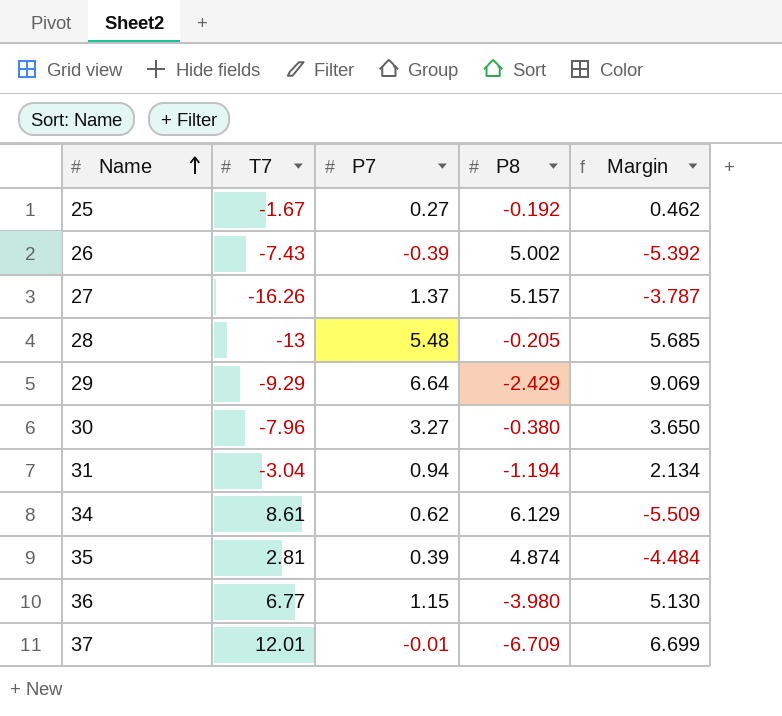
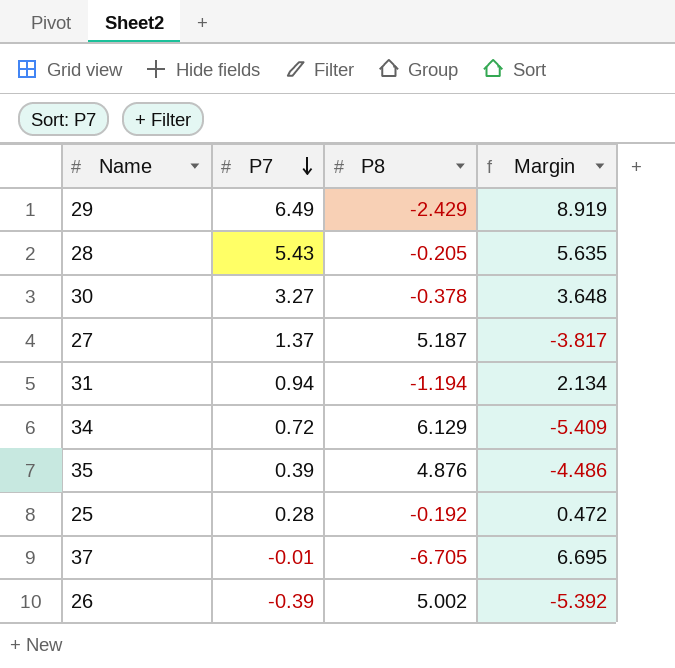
row order: Name ascending -> P7 descending
column T7 | position: 2 -> none
row 36: 6.77 | 1.15 | -3.980 | 5.130 -> none
29 | P7: 6.64 -> 6.49
29 | Margin: 9.069 -> 8.919
28 | P7: 5.48 -> 5.43
28 | Margin: 5.685 -> 5.635
30 | P8: -0.380 -> -0.378
30 | Margin: 3.650 -> 3.648
27 | P8: 5.157 -> 5.187
27 | Margin: -3.787 -> -3.817
34 | P7: 0.62 -> 0.72
34 | Margin: -5.509 -> -5.409
35 | P8: 4.874 -> 4.876
35 | Margin: -4.484 -> -4.486
25 | P7: 0.27 -> 0.28
25 | Margin: 0.462 -> 0.472
37 | P8: -6.709 -> -6.705
37 | Margin: 6.699 -> 6.695

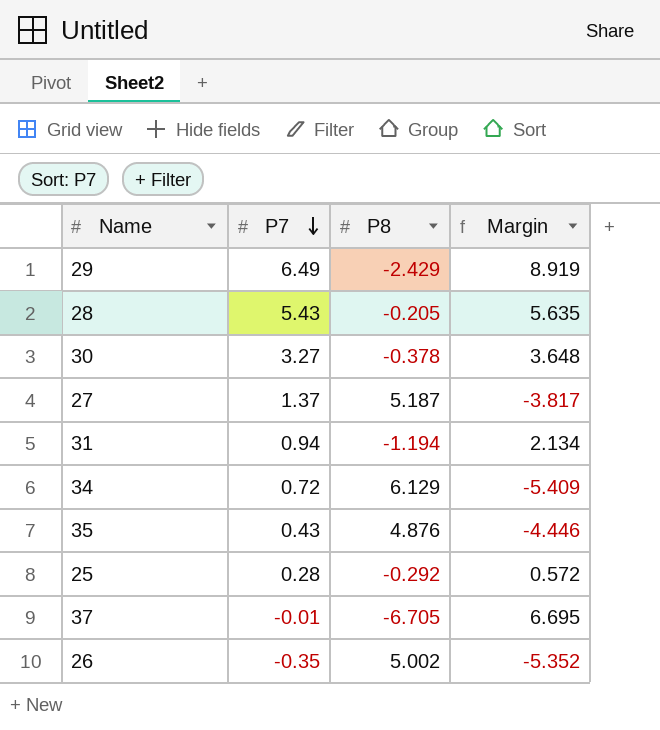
35 | P7: 0.39 -> 0.43
35 | Margin: -4.486 -> -4.446
25 | P8: -0.192 -> -0.292
25 | Margin: 0.472 -> 0.572
26 | P7: -0.39 -> -0.35
26 | Margin: -5.392 -> -5.352

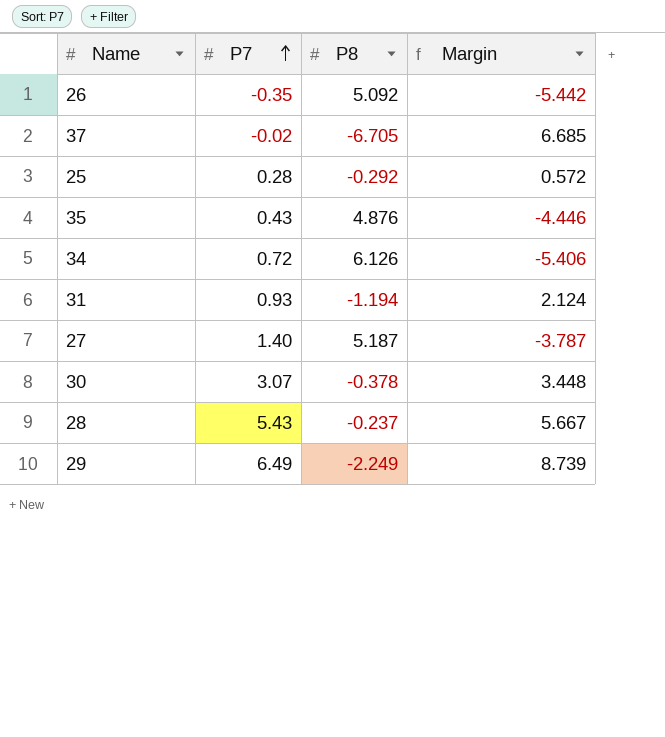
row order: P7 descending -> P7 ascending
26 | P8: 5.002 -> 5.092
26 | Margin: -5.352 -> -5.442
37 | P7: -0.01 -> -0.02
37 | Margin: 6.695 -> 6.685
34 | P8: 6.129 -> 6.126
34 | Margin: -5.409 -> -5.406
31 | P7: 0.94 -> 0.93
31 | Margin: 2.134 -> 2.124
27 | P7: 1.37 -> 1.40
27 | Margin: -3.817 -> -3.787
30 | P7: 3.27 -> 3.07
30 | Margin: 3.648 -> 3.448
28 | P8: -0.205 -> -0.237
28 | Margin: 5.635 -> 5.667
29 | P8: -2.429 -> -2.249
29 | Margin: 8.919 -> 8.739

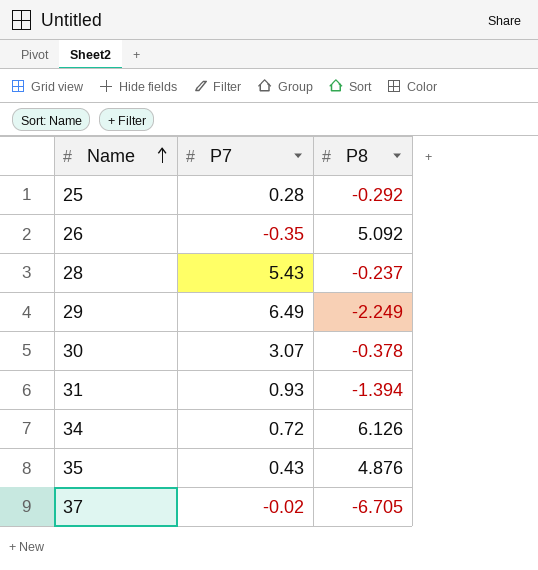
row order: P7 ascending -> Name ascending
column Margin | formula: [P7] - [P8] -> none
row 27: 1.40 | 5.187 | -3.787 -> none
31 | P8: -1.194 -> -1.394

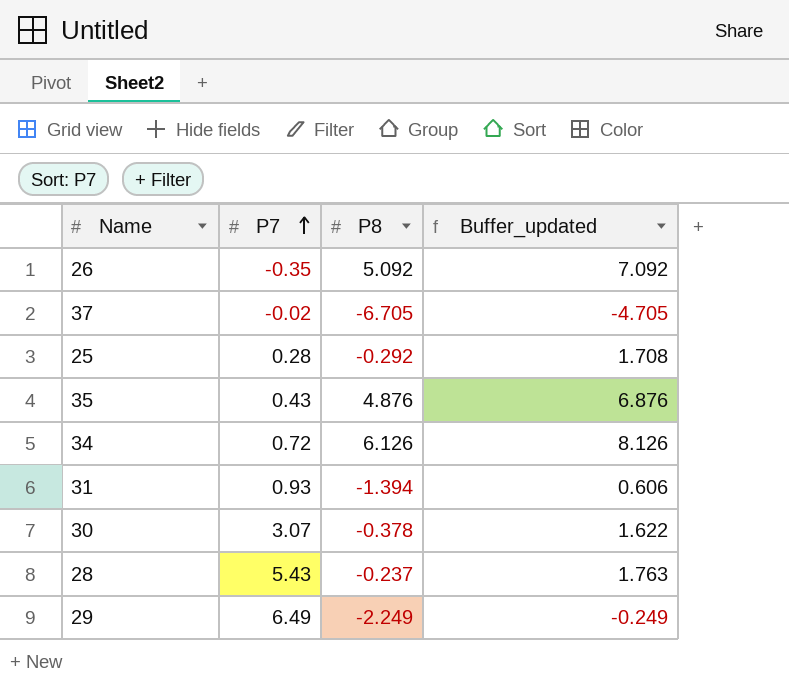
row order: Name ascending -> P7 ascending
column Buffer_updated | formula: none -> [P8] + 2

